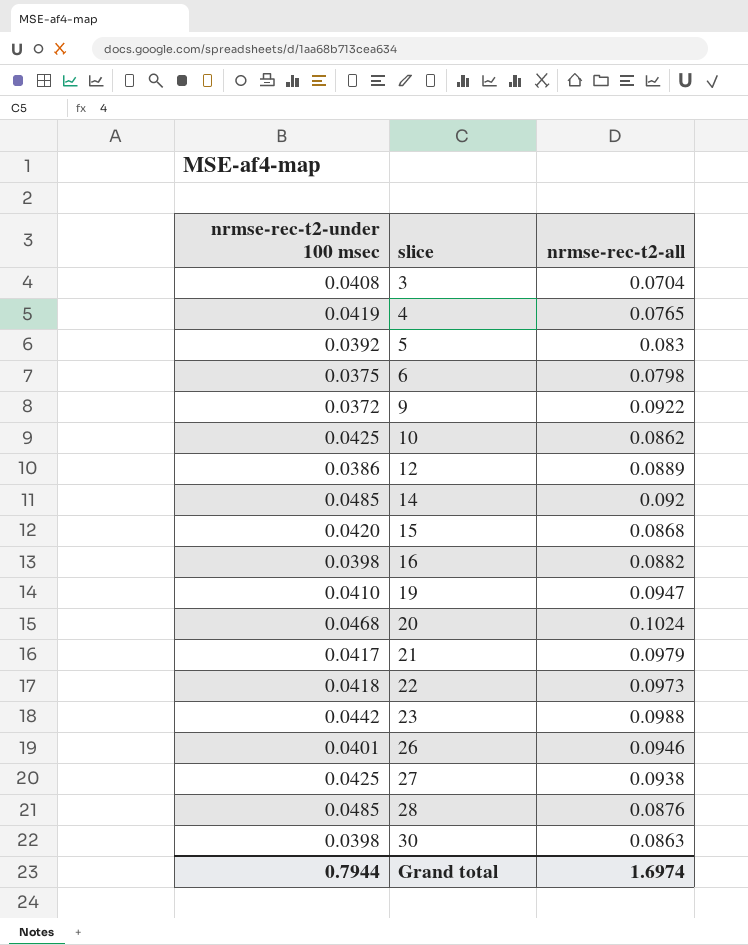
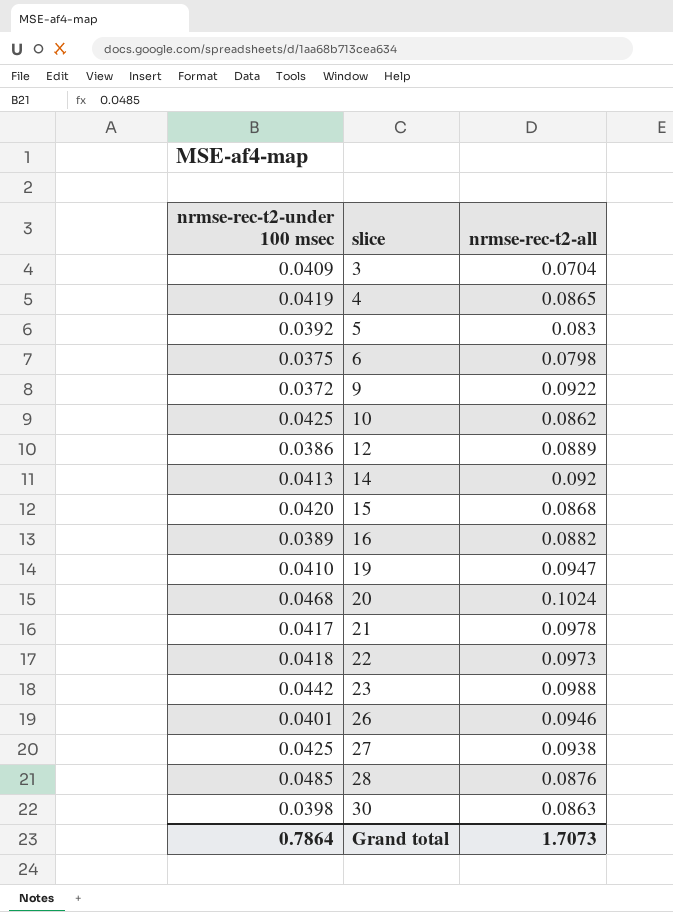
3 | nrmse-rec-t2-under 100 msec: 0.0408 -> 0.0409
4 | nrmse-rec-t2-all: 0.0765 -> 0.0865
14 | nrmse-rec-t2-under 100 msec: 0.0485 -> 0.0413
16 | nrmse-rec-t2-under 100 msec: 0.0398 -> 0.0389
21 | nrmse-rec-t2-all: 0.0979 -> 0.0978
Grand total | nrmse-rec-t2-under 100 msec: 0.7944 -> 0.7864
Grand total | nrmse-rec-t2-all: 1.6974 -> 1.7073

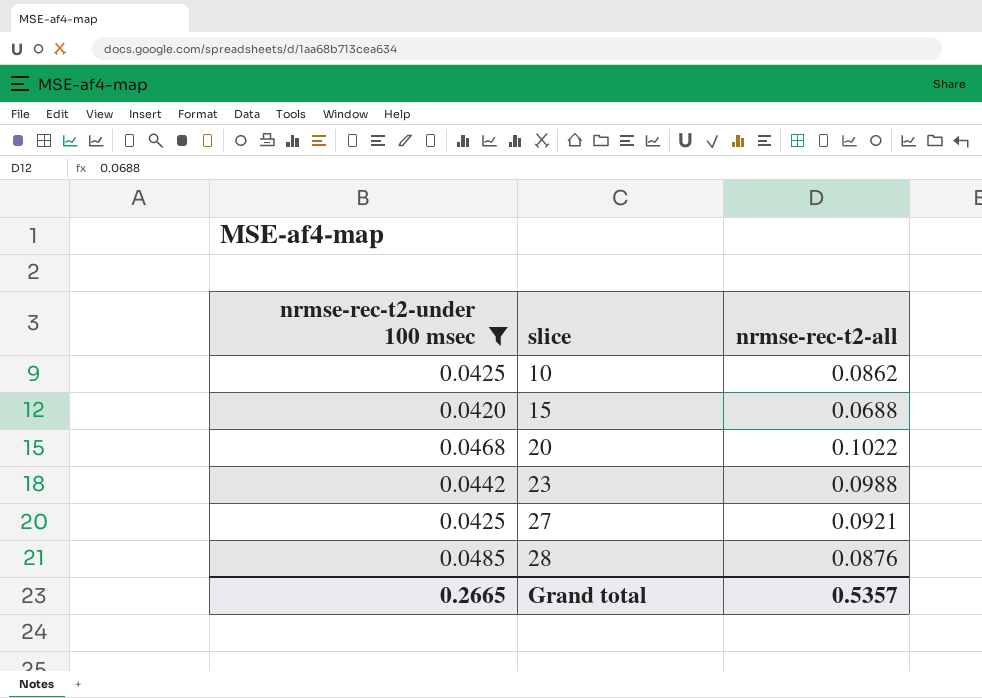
filter: none -> nrmse-rec-t2-under 100 msec >= 0.0420
15 | nrmse-rec-t2-all: 0.0868 -> 0.0688
20 | nrmse-rec-t2-all: 0.1024 -> 0.1022
27 | nrmse-rec-t2-all: 0.0938 -> 0.0921
Grand total | nrmse-rec-t2-under 100 msec: 0.7864 -> 0.2665
Grand total | nrmse-rec-t2-all: 1.7073 -> 0.5357

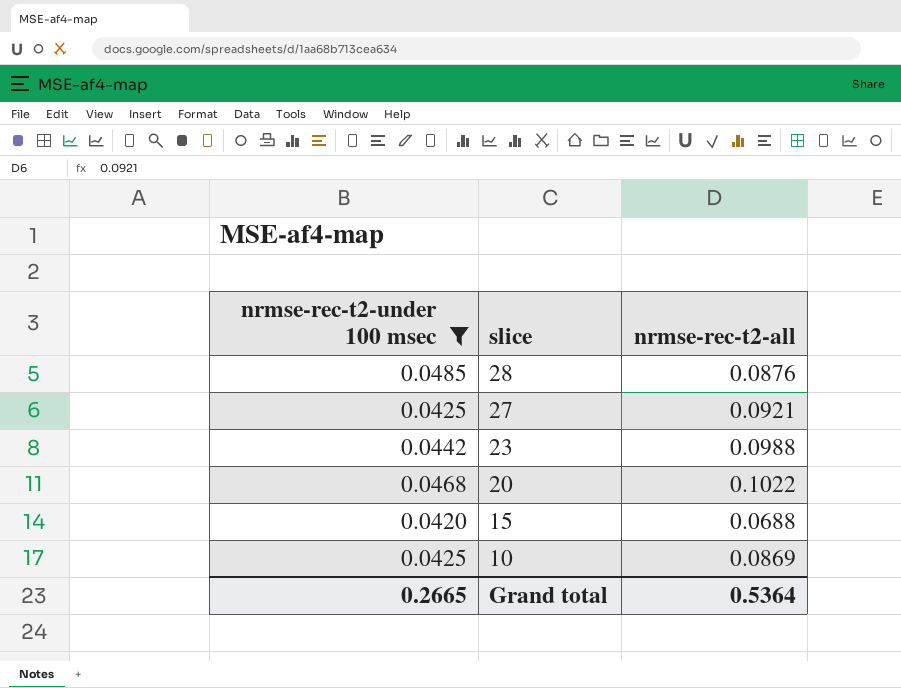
row order: slice ascending -> slice descending
10 | nrmse-rec-t2-all: 0.0862 -> 0.0869
Grand total | nrmse-rec-t2-all: 0.5357 -> 0.5364

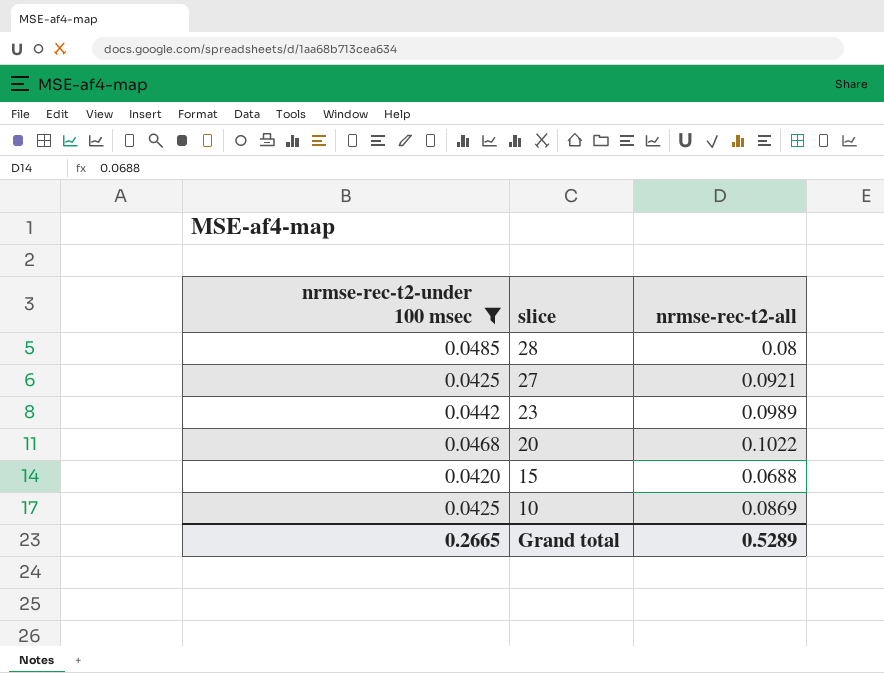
28 | nrmse-rec-t2-all: 0.0876 -> 0.08
23 | nrmse-rec-t2-all: 0.0988 -> 0.0989
Grand total | nrmse-rec-t2-all: 0.5364 -> 0.5289

